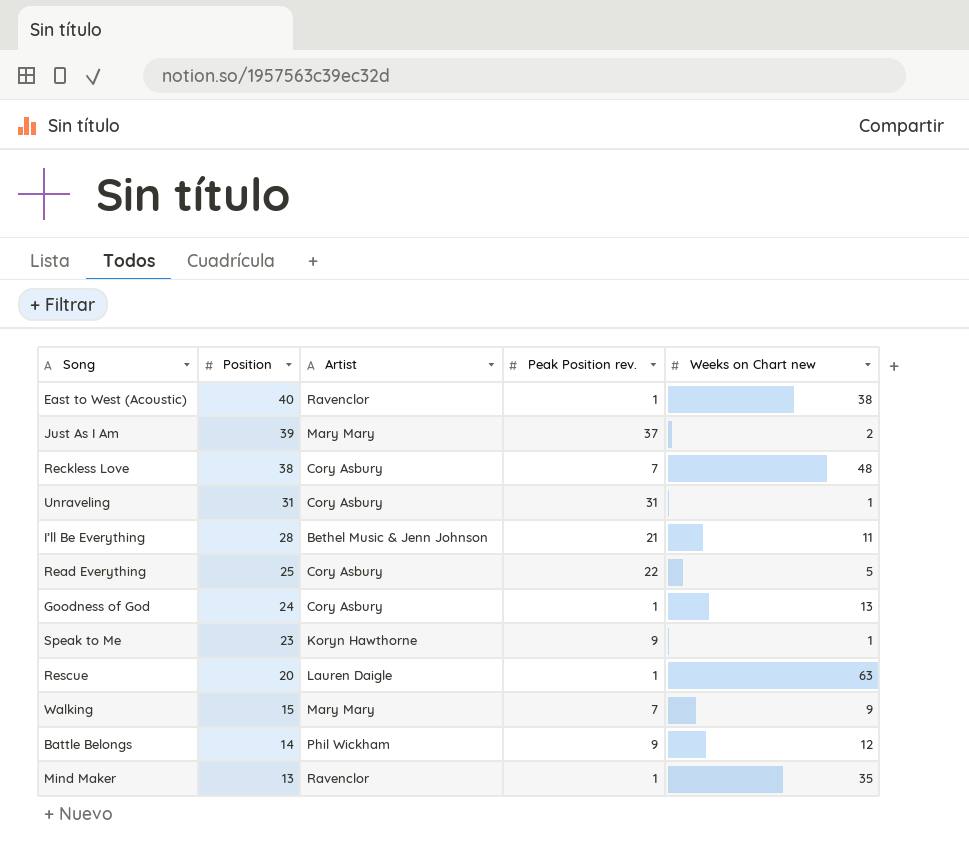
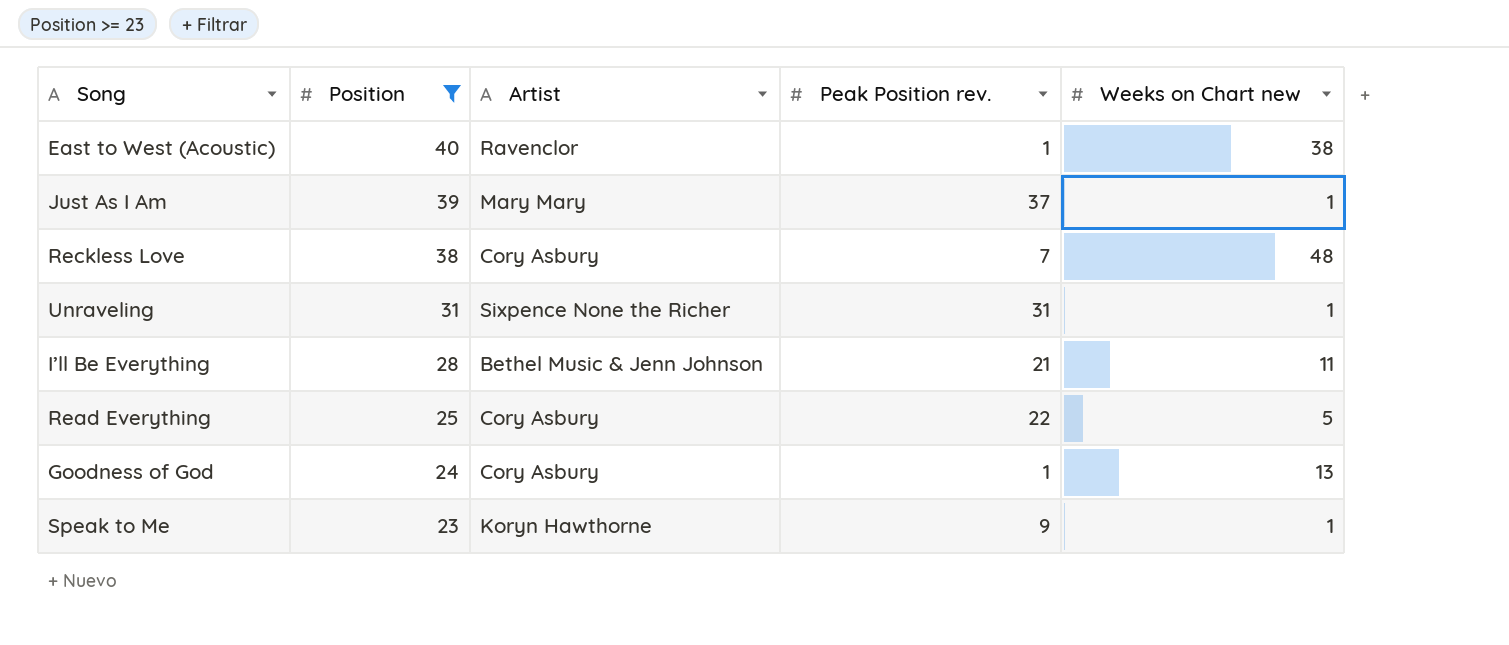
filter: none -> Position >= 23
Just As I Am | Weeks on Chart new: 2 -> 1
Unraveling | Artist: Cory Asbury -> Sixpence None the Richer

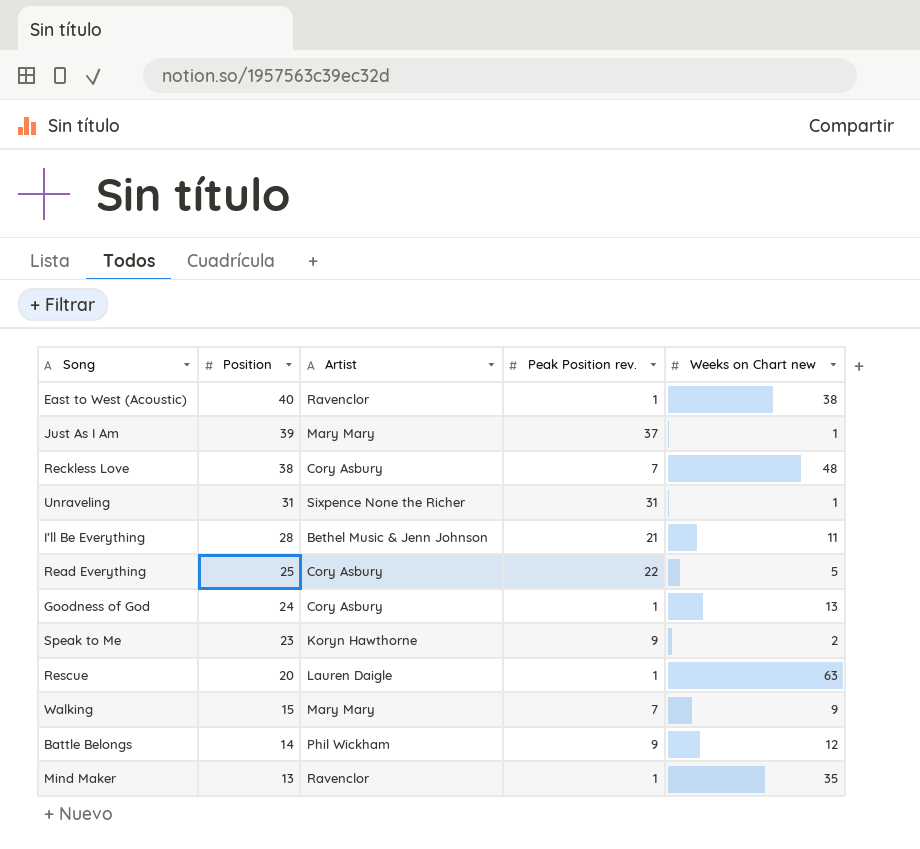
filter: Position >= 23 -> none
Speak to Me | Weeks on Chart new: 1 -> 2

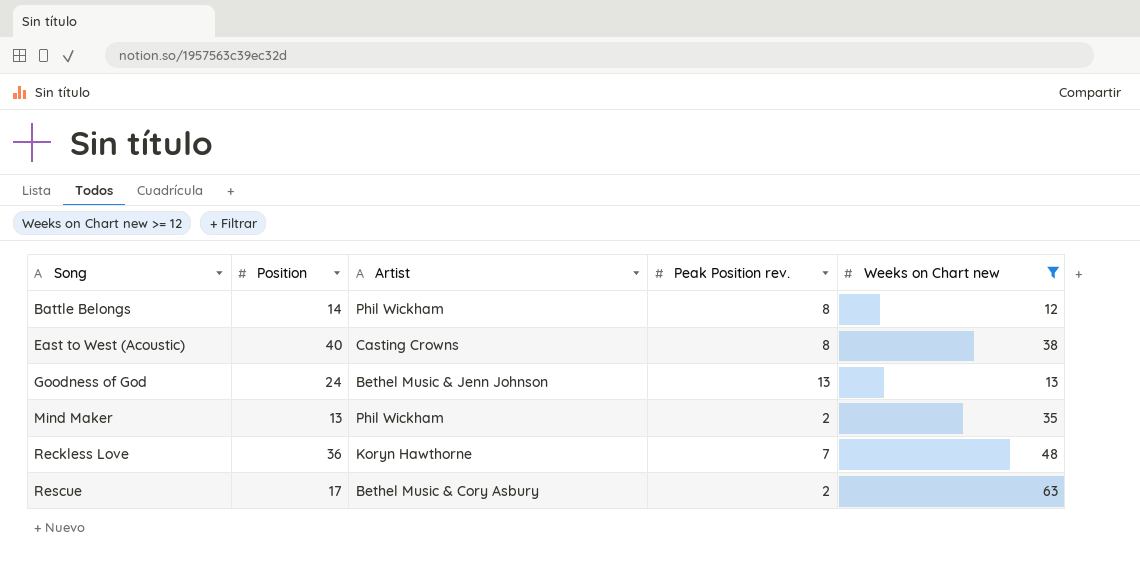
filter: none -> Weeks on Chart new >= 12
row order: Position descending -> Song ascending
Battle Belongs | Peak Position rev.: 9 -> 8
East to West (Acoustic) | Artist: Ravenclor -> Casting Crowns
East to West (Acoustic) | Peak Position rev.: 1 -> 8
Goodness of God | Artist: Cory Asbury -> Bethel Music & Jenn Johnson
Goodness of God | Peak Position rev.: 1 -> 13
Mind Maker | Artist: Ravenclor -> Phil Wickham
Mind Maker | Peak Position rev.: 1 -> 2
Reckless Love | Position: 38 -> 36
Reckless Love | Artist: Cory Asbury -> Koryn Hawthorne
Rescue | Position: 20 -> 17
Rescue | Artist: Lauren Daigle -> Bethel Music & Cory Asbury
Rescue | Peak Position rev.: 1 -> 2

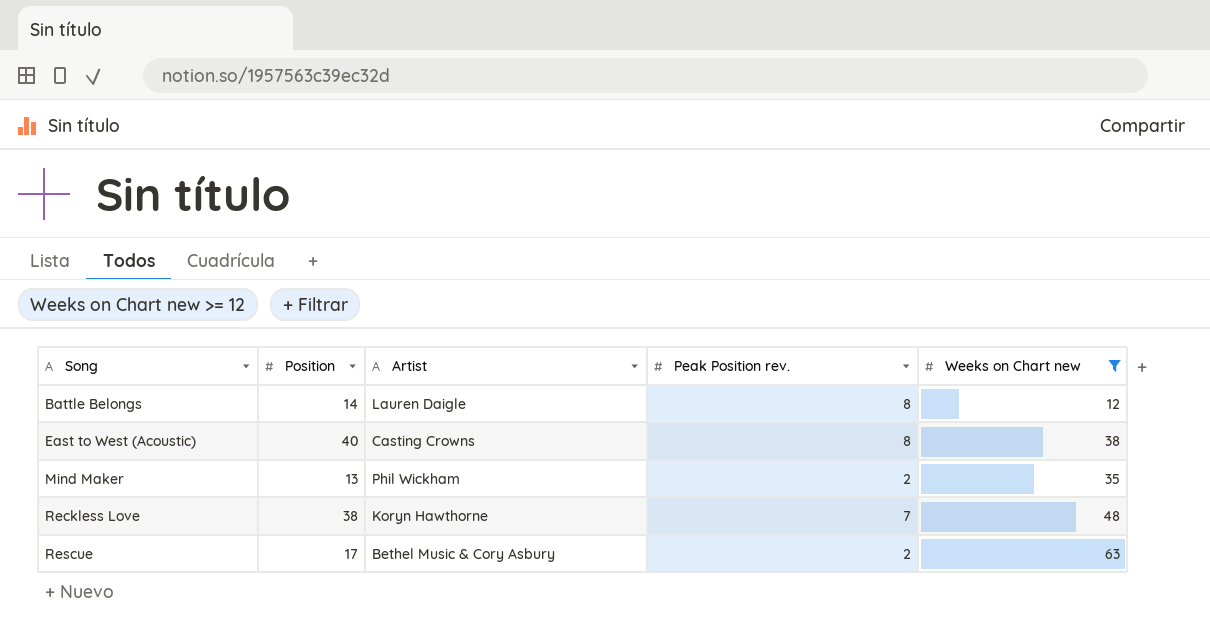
row Goodness of God: 24 | Bethel Music & Jenn Johnson | 13 | 13 -> none
Battle Belongs | Artist: Phil Wickham -> Lauren Daigle
Reckless Love | Position: 36 -> 38

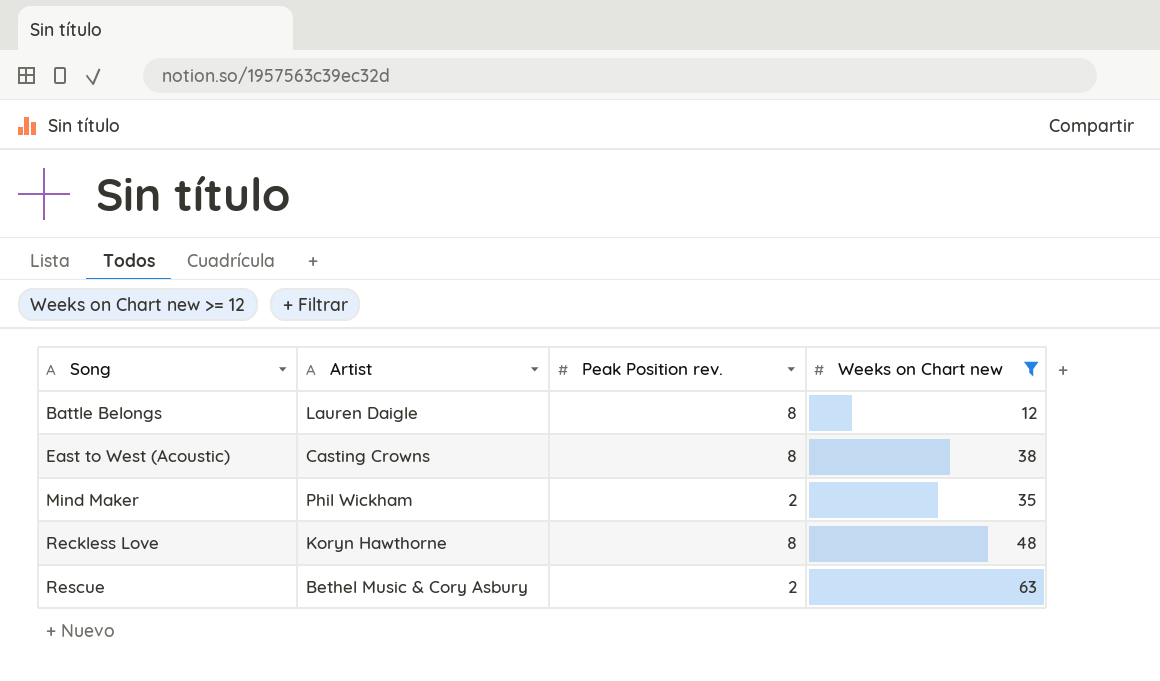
column Position | position: 2 -> none
Reckless Love | Peak Position rev.: 7 -> 8

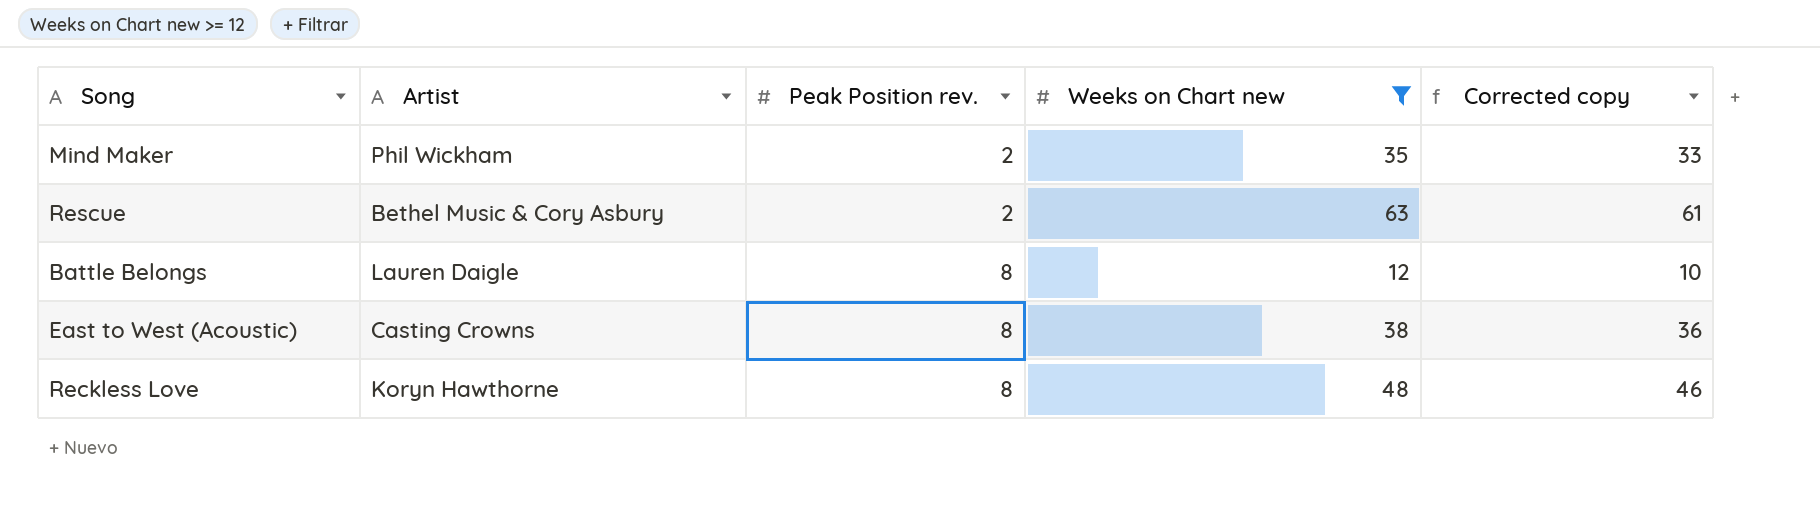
row order: Song ascending -> Peak Position rev. ascending
column Corrected copy | formula: none -> [Weeks on Chart new] - 2

